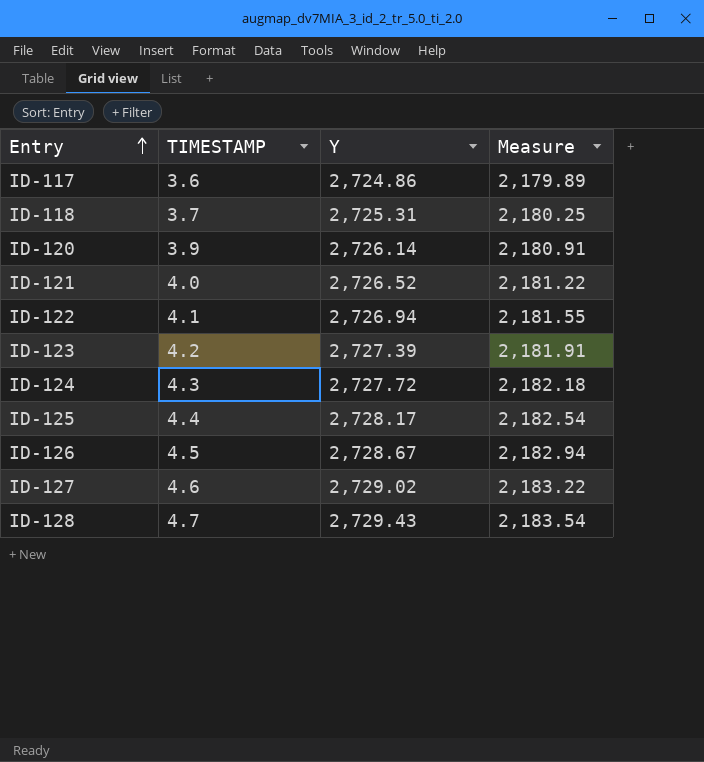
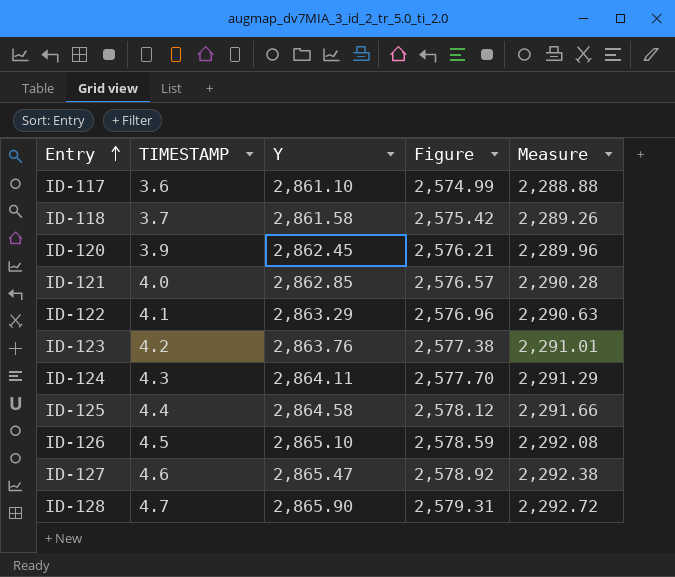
column Figure | formula: none -> [Y] * 0.9
ID-117 | Y: 2,724.86 -> 2,861.10
ID-117 | Measure: 2,179.89 -> 2,288.88
ID-118 | Y: 2,725.31 -> 2,861.58
ID-118 | Measure: 2,180.25 -> 2,289.26
ID-120 | Y: 2,726.14 -> 2,862.45
ID-120 | Measure: 2,180.91 -> 2,289.96
ID-121 | Y: 2,726.52 -> 2,862.85
ID-121 | Measure: 2,181.22 -> 2,290.28
ID-122 | Y: 2,726.94 -> 2,863.29
ID-122 | Measure: 2,181.55 -> 2,290.63
ID-123 | Y: 2,727.39 -> 2,863.76
ID-123 | Measure: 2,181.91 -> 2,291.01
ID-124 | Y: 2,727.72 -> 2,864.11
ID-124 | Measure: 2,182.18 -> 2,291.29
ID-125 | Y: 2,728.17 -> 2,864.58
ID-125 | Measure: 2,182.54 -> 2,291.66
ID-126 | Y: 2,728.67 -> 2,865.10
ID-126 | Measure: 2,182.94 -> 2,292.08
ID-127 | Y: 2,729.02 -> 2,865.47
ID-127 | Measure: 2,183.22 -> 2,292.38
ID-128 | Y: 2,729.43 -> 2,865.90
ID-128 | Measure: 2,183.54 -> 2,292.72

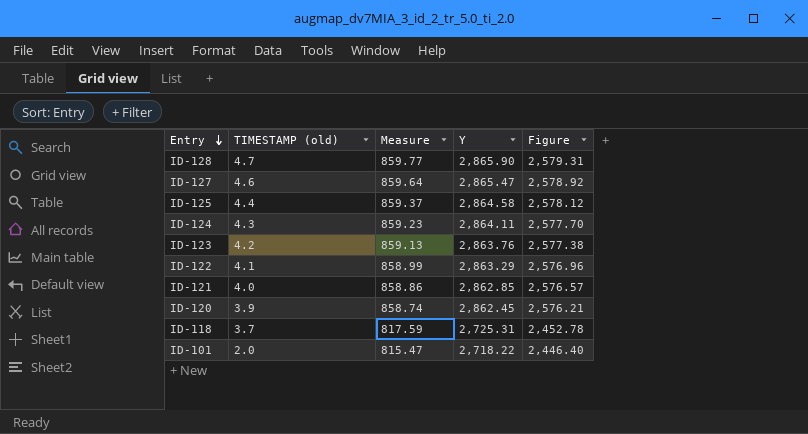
row order: Entry ascending -> Entry descending
column name: TIMESTAMP -> TIMESTAMP (old)
column Measure | formula: [Y] * 0.8 -> [Y] * 0.3
column Measure | position: 5 -> 3
row ID-117: 3.6 | 2,861.10 | 2,574.99 | 2,288.88 -> none
row ID-126: 4.5 | 2,865.10 | 2,578.59 | 2,292.08 -> none
ID-118 | Y: 2,861.58 -> 2,725.31
ID-118 | Figure: 2,575.42 -> 2,452.78
row ID-101: none -> 2.0 | 815.47 | 2,718.22 | 2,446.40

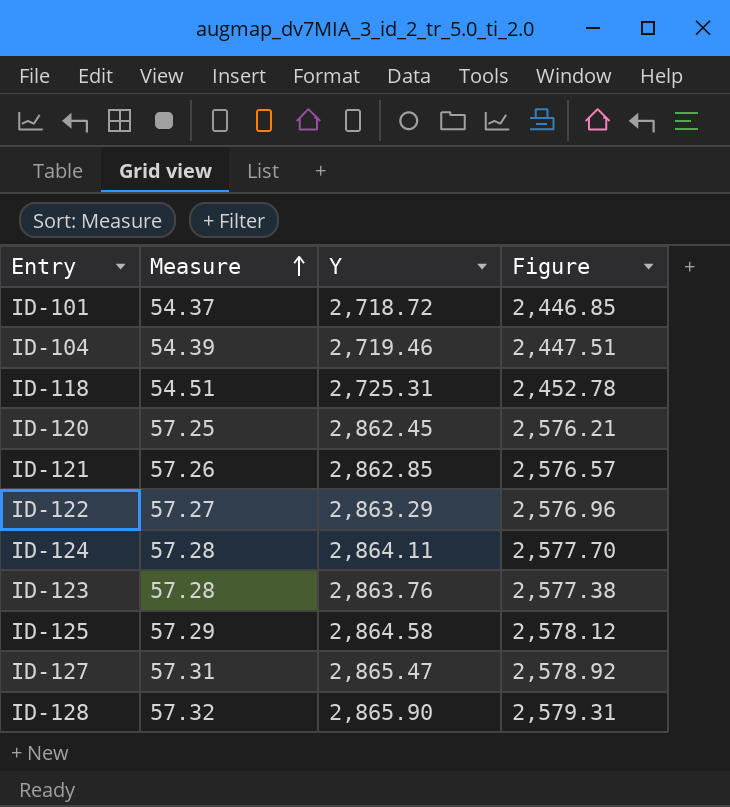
row order: Entry descending -> Measure ascending
column TIMESTAMP (old) | position: 2 -> none
column Measure | formula: [Y] * 0.3 -> [Y] * 0.02
ID-101 | Y: 2,718.22 -> 2,718.72
ID-101 | Figure: 2,446.40 -> 2,446.85
row ID-104: none -> 54.39 | 2,719.46 | 2,447.51

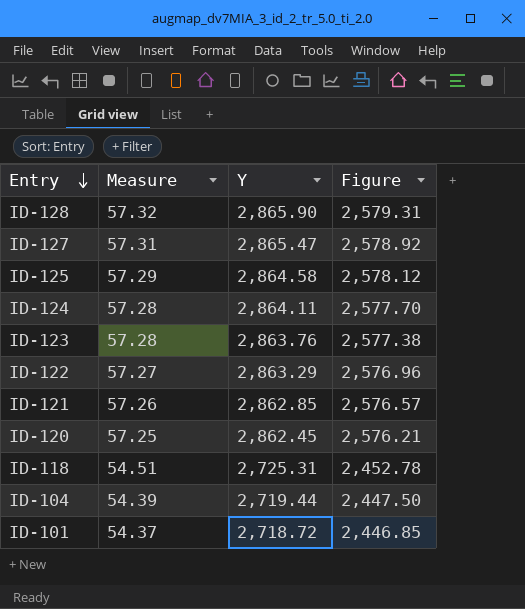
row order: Measure ascending -> Entry descending
ID-104 | Y: 2,719.46 -> 2,719.44
ID-104 | Figure: 2,447.51 -> 2,447.50

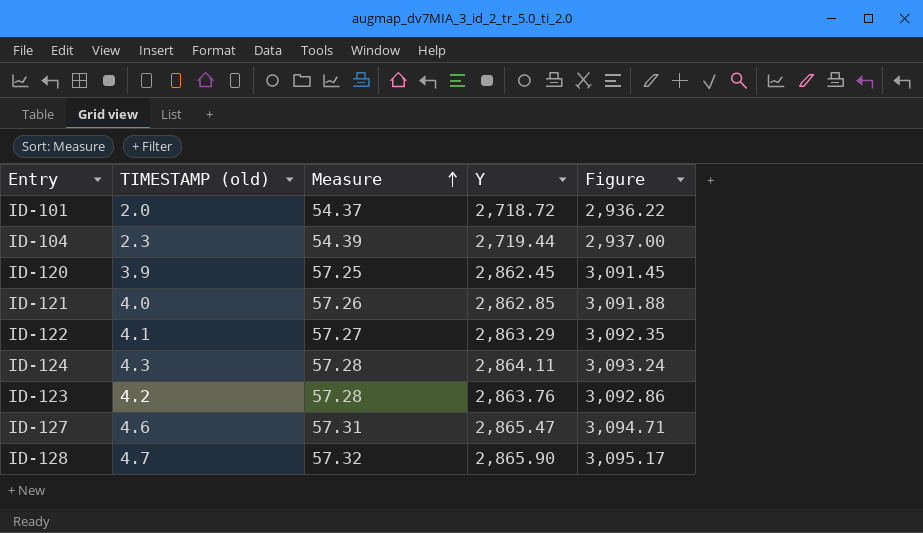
row order: Entry descending -> Measure ascending
column TIMESTAMP (old) | position: none -> 2
column Figure | formula: [Y] * 0.9 -> [Y] * 1.08
row ID-125: 57.29 | 2,864.58 | 2,578.12 -> none
row ID-118: 54.51 | 2,725.31 | 2,452.78 -> none

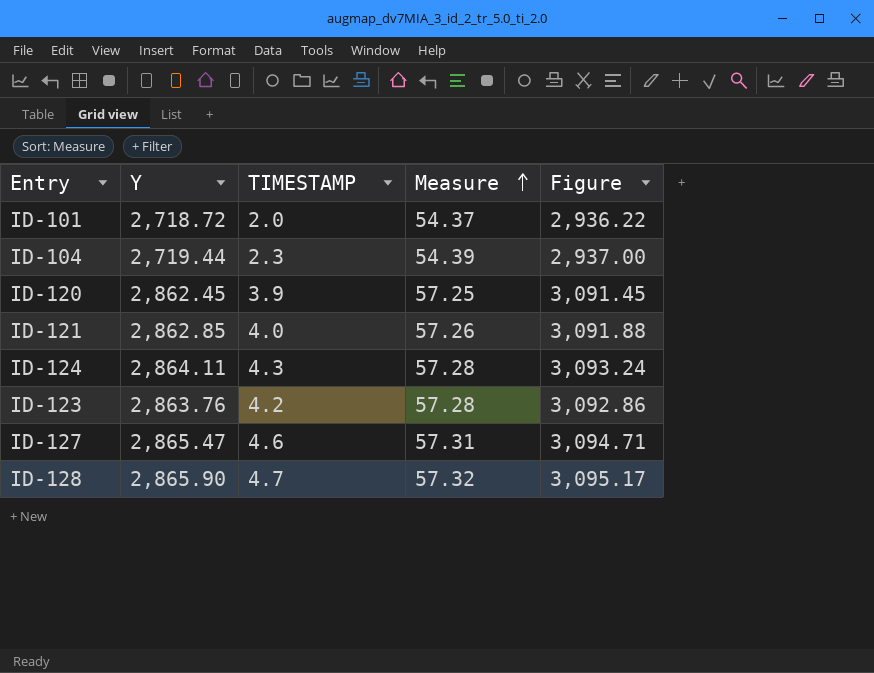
column Y | position: 4 -> 2
column name: TIMESTAMP (old) -> TIMESTAMP
row ID-122: 4.1 | 57.27 | 2,863.29 | 3,092.35 -> none

